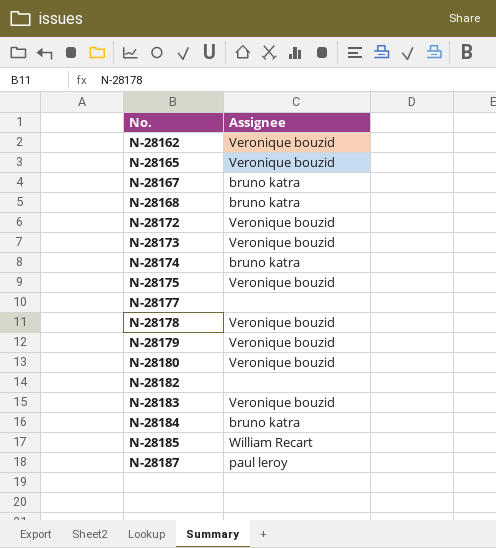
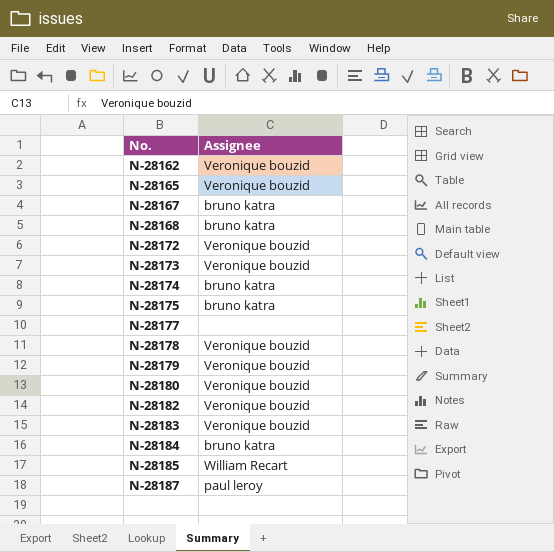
N-28175 | Assignee: Veronique bouzid -> bruno katra
N-28182 | Assignee: none -> Veronique bouzid

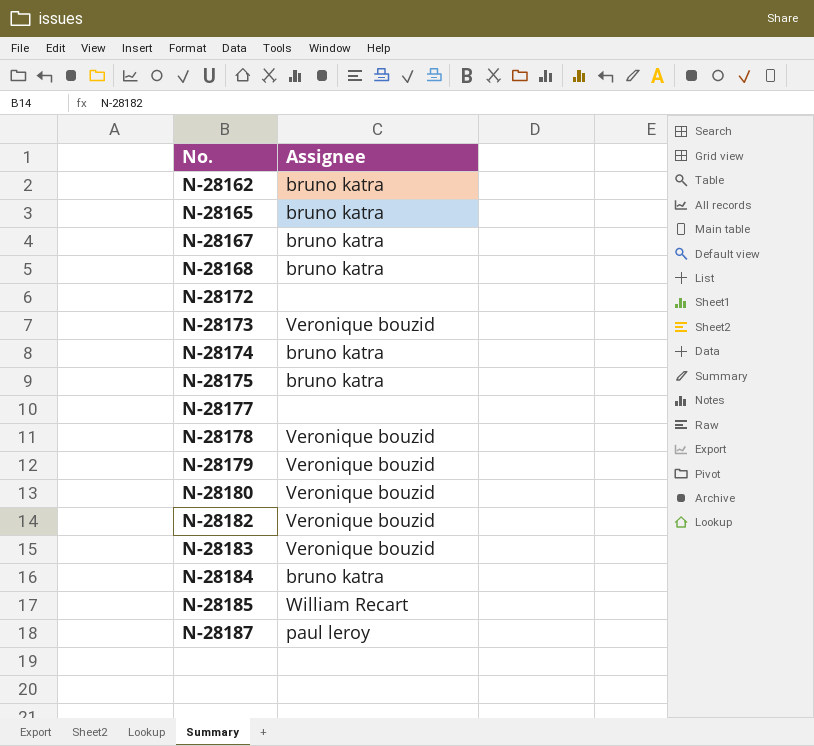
N-28162 | Assignee: Veronique bouzid -> bruno katra
N-28165 | Assignee: Veronique bouzid -> bruno katra
N-28172 | Assignee: Veronique bouzid -> none

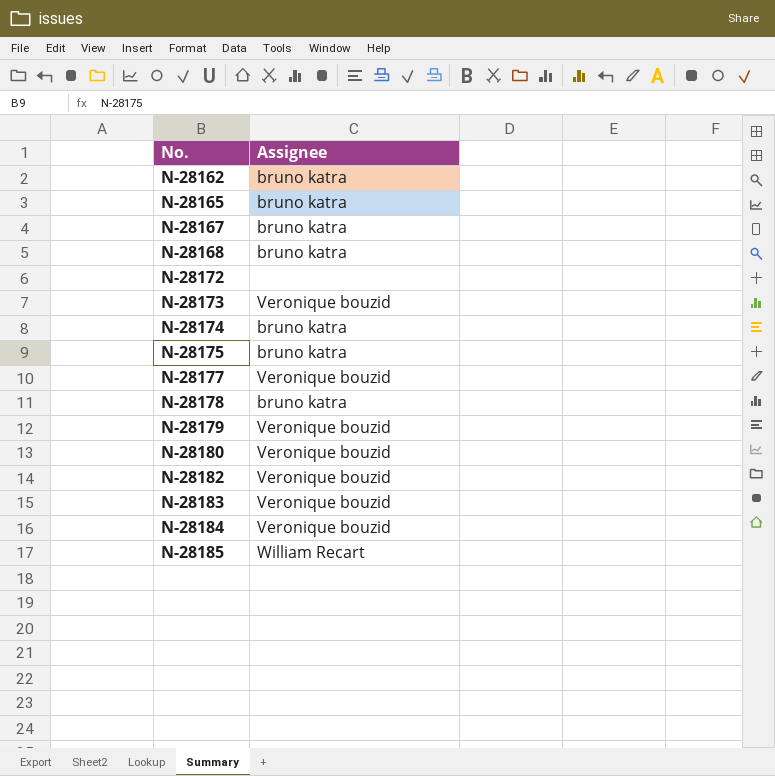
row N-28187: paul leroy -> none
N-28177 | Assignee: none -> Veronique bouzid
N-28178 | Assignee: Veronique bouzid -> bruno katra
N-28184 | Assignee: bruno katra -> Veronique bouzid

